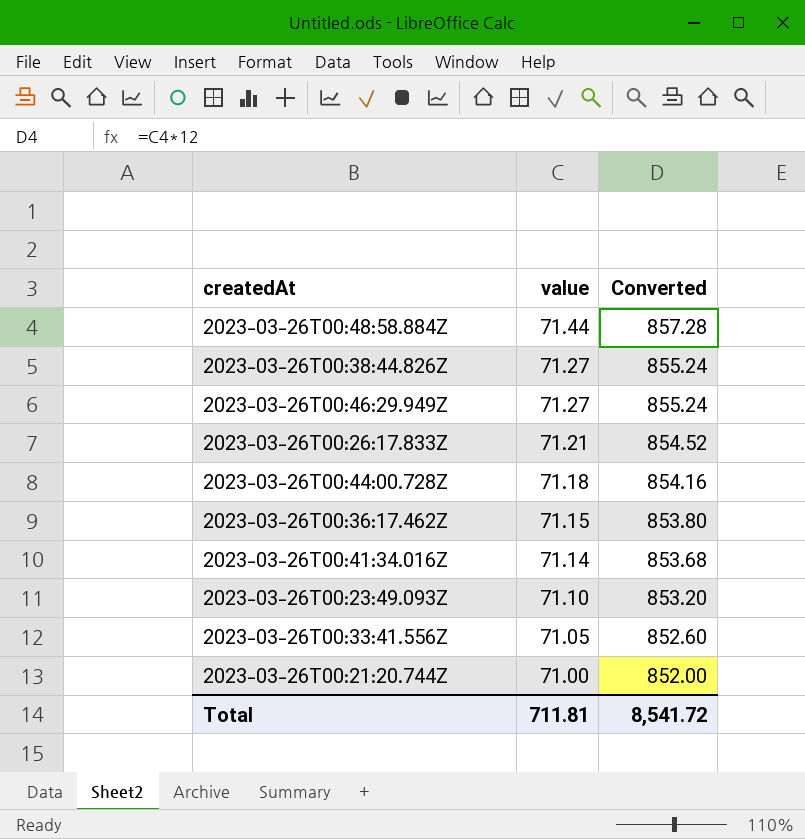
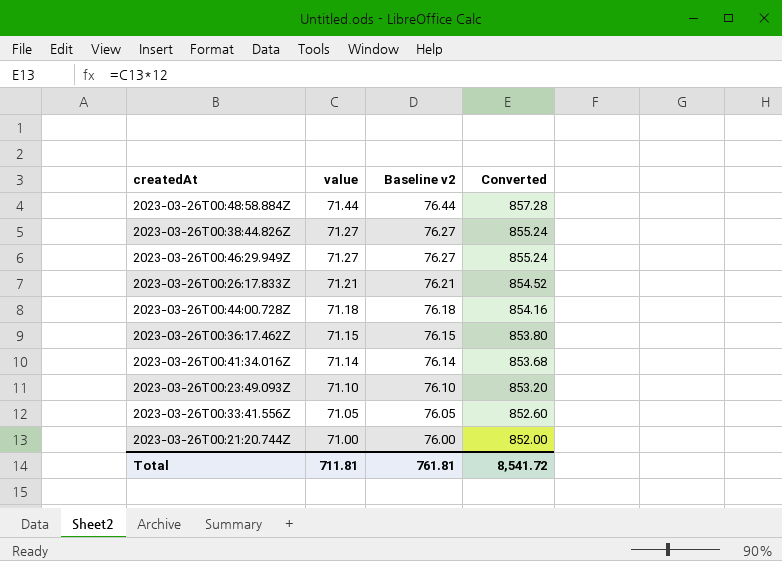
column Baseline v2 | formula: none -> [value] + 5

